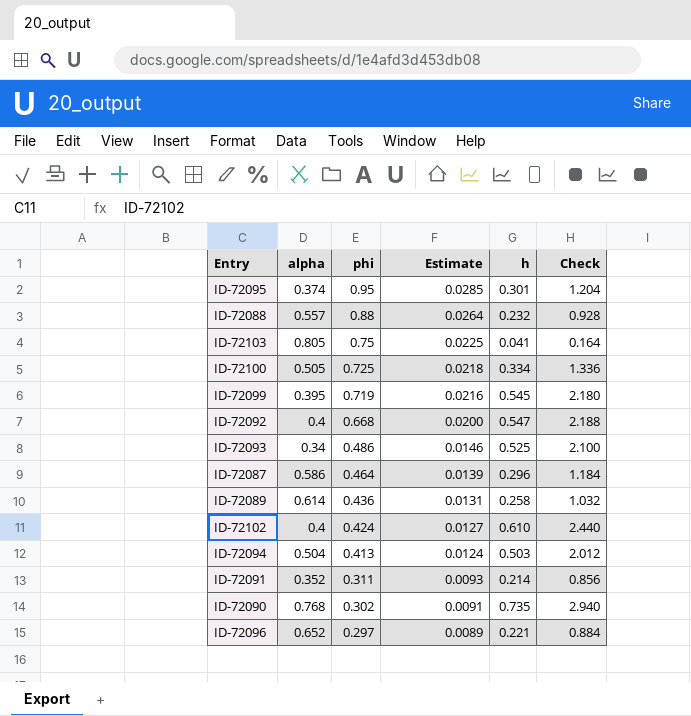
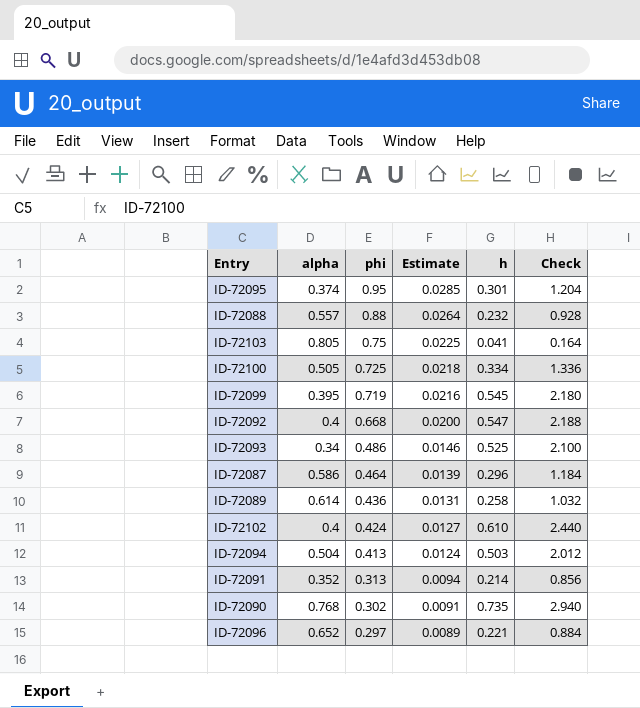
ID-72091 | phi: 0.311 -> 0.313
ID-72091 | Estimate: 0.0093 -> 0.0094

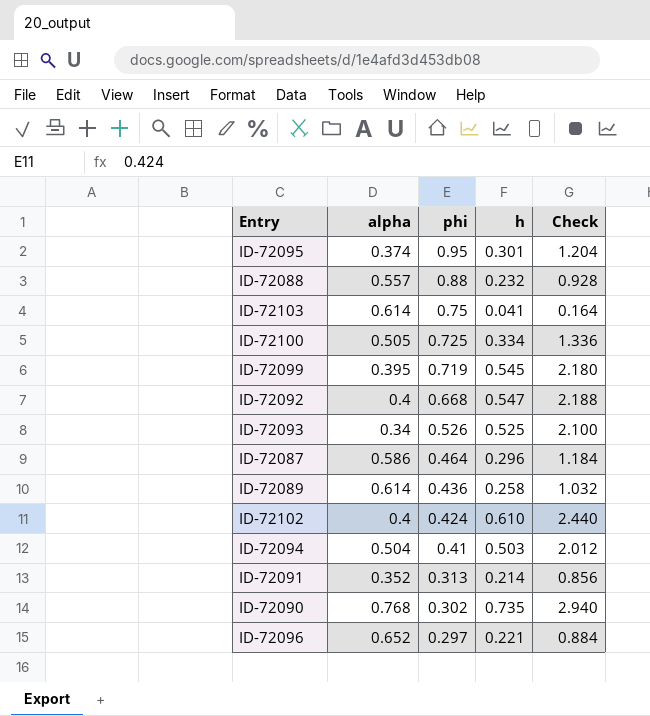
column Estimate | formula: [phi] * 0.03 -> none
ID-72103 | alpha: 0.805 -> 0.614
ID-72093 | phi: 0.486 -> 0.526
ID-72094 | phi: 0.413 -> 0.41

